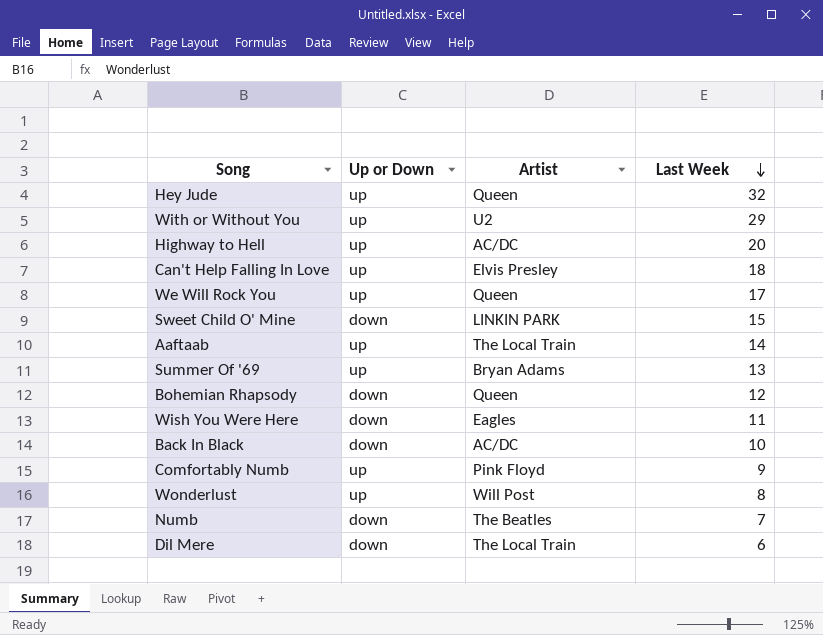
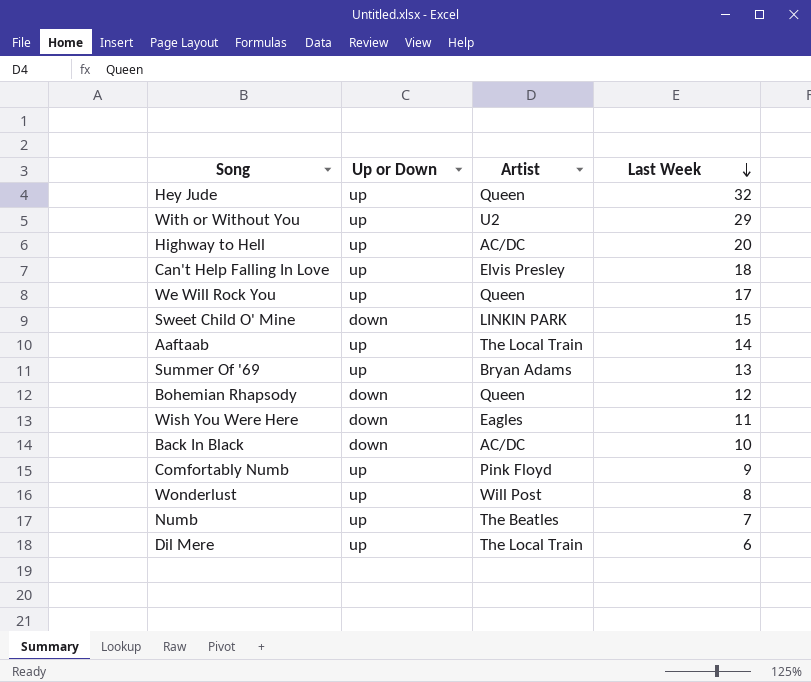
Numb | Up or Down: down -> up
Dil Mere | Up or Down: down -> up

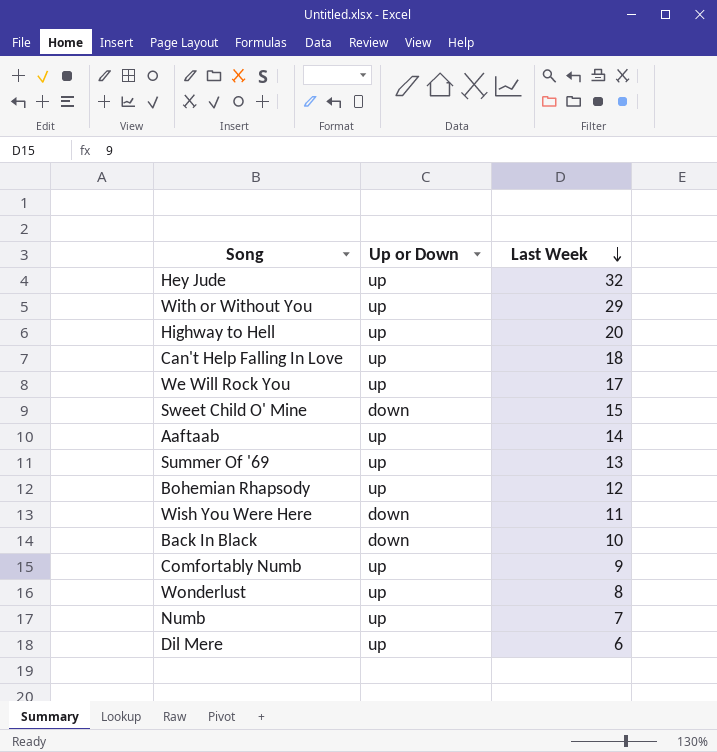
column Artist | position: 3 -> none
Bohemian Rhapsody | Up or Down: down -> up

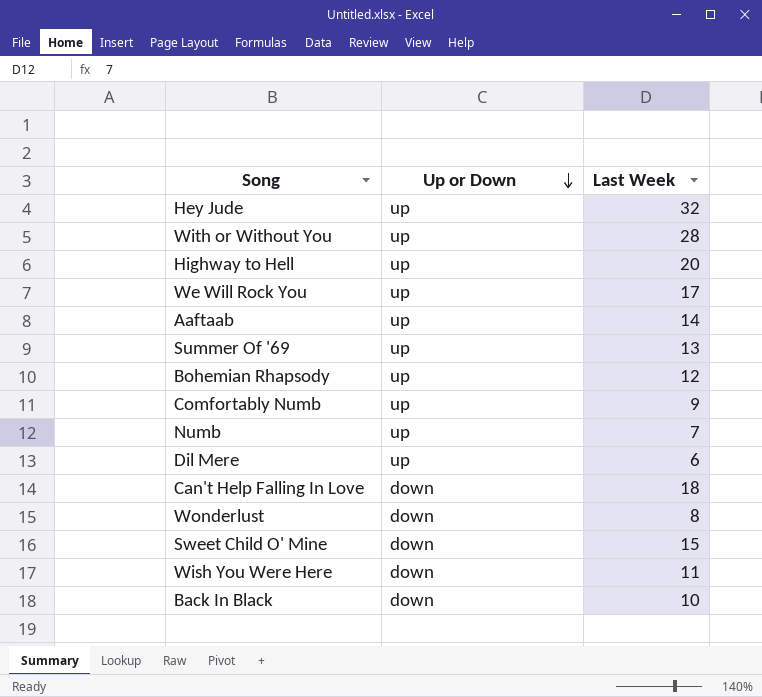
row order: Last Week descending -> Up or Down descending
With or Without You | Last Week: 29 -> 28
Can't Help Falling In Love | Up or Down: up -> down
Wonderlust | Up or Down: up -> down

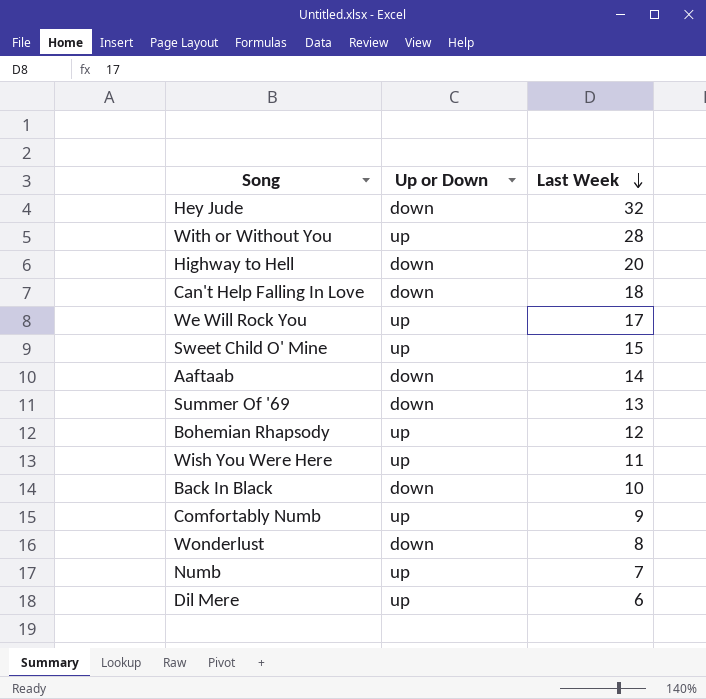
row order: Up or Down descending -> Last Week descending
Hey Jude | Up or Down: up -> down
Highway to Hell | Up or Down: up -> down
Sweet Child O' Mine | Up or Down: down -> up
Aaftaab | Up or Down: up -> down
Summer Of '69 | Up or Down: up -> down
Wish You Were Here | Up or Down: down -> up

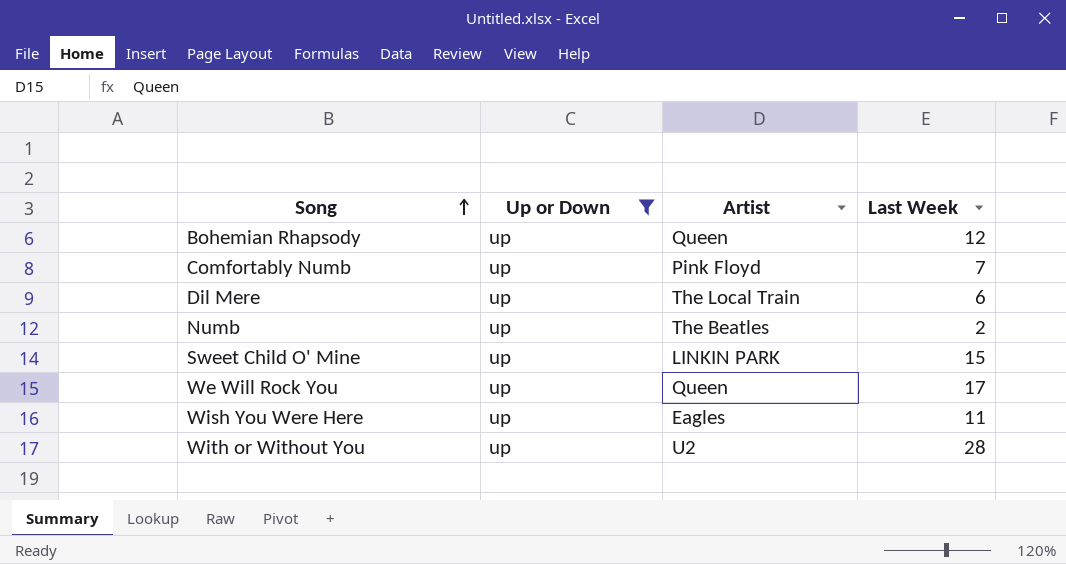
filter: none -> Up or Down = up
row order: Last Week descending -> Song ascending
column Artist | position: none -> 3
Comfortably Numb | Last Week: 9 -> 7
Numb | Last Week: 7 -> 2

